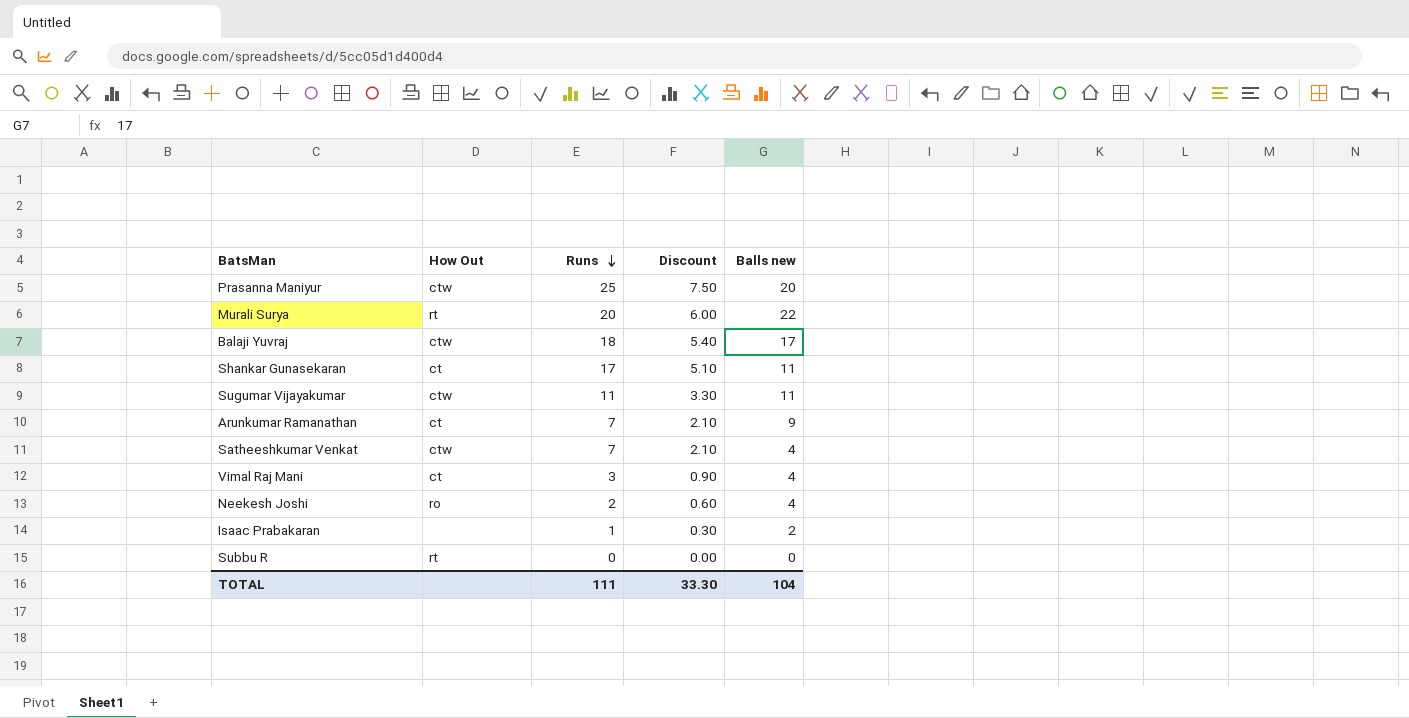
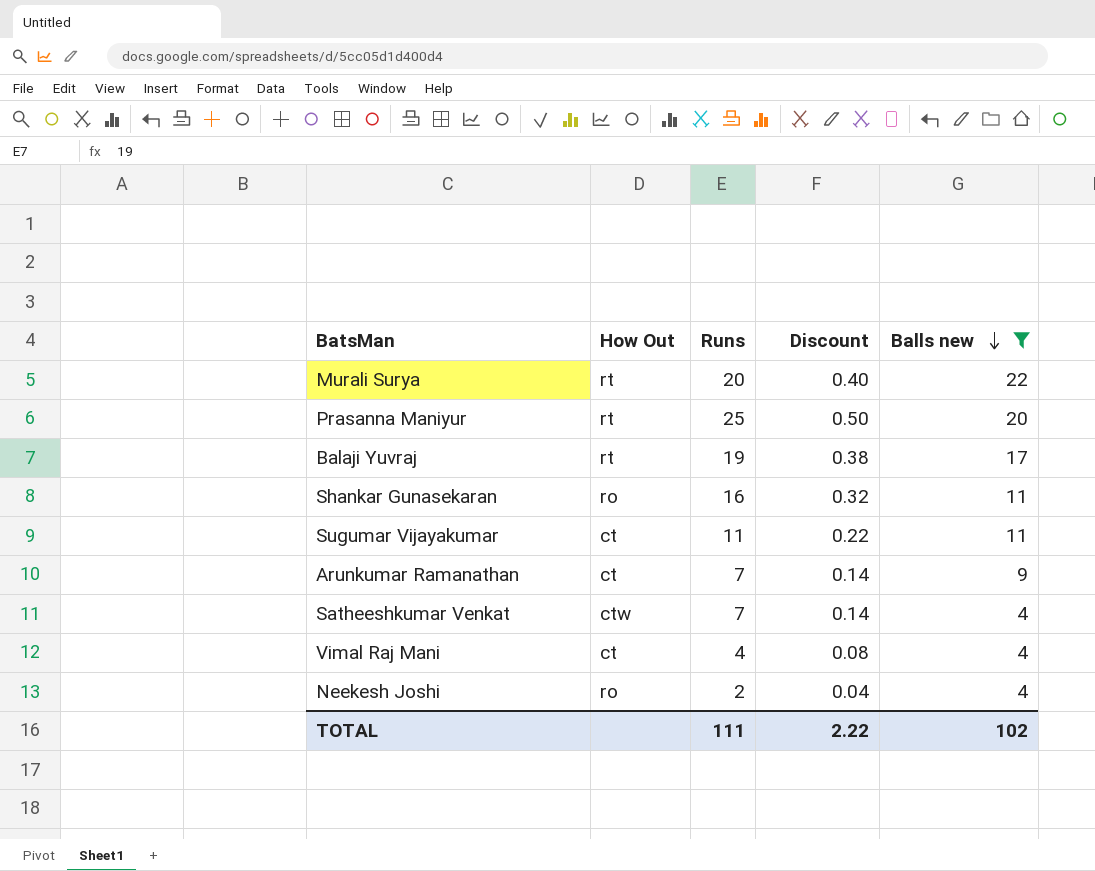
filter: none -> Balls new >= 4
row order: Runs descending -> Balls new descending
column Discount | formula: [Runs] * 0.3 -> [Runs] * 0.02
Prasanna Maniyur | How Out: ctw -> rt
Balaji Yuvraj | How Out: ctw -> rt
Balaji Yuvraj | Runs: 18 -> 19
Shankar Gunasekaran | How Out: ct -> ro
Shankar Gunasekaran | Runs: 17 -> 16
Sugumar Vijayakumar | How Out: ctw -> ct
Vimal Raj Mani | Runs: 3 -> 4
TOTAL | Discount: 33.30 -> 2.22
TOTAL | Balls new: 104 -> 102

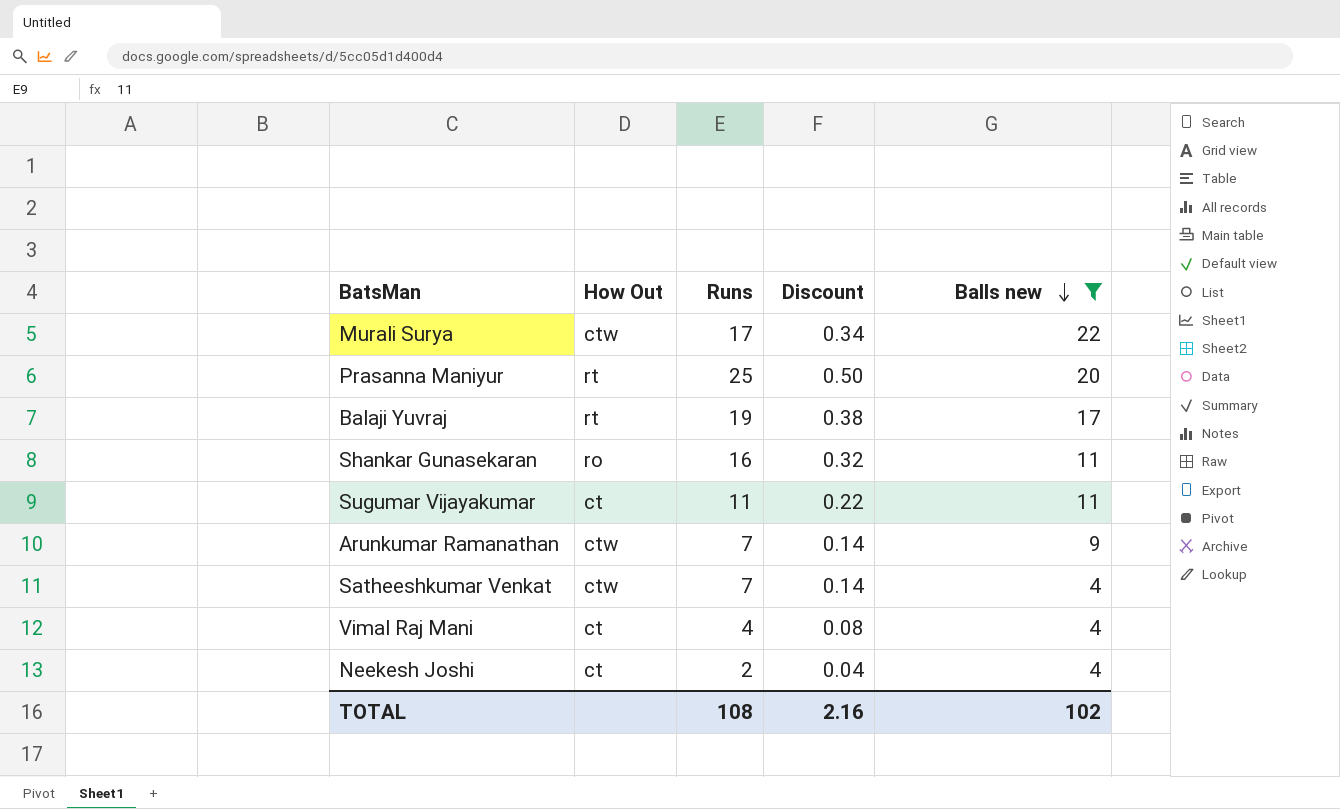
Murali Surya | How Out: rt -> ctw
Murali Surya | Runs: 20 -> 17
Murali Surya | Discount: 0.40 -> 0.34
Arunkumar Ramanathan | How Out: ct -> ctw
Neekesh Joshi | How Out: ro -> ct
TOTAL | Runs: 111 -> 108
TOTAL | Discount: 2.22 -> 2.16

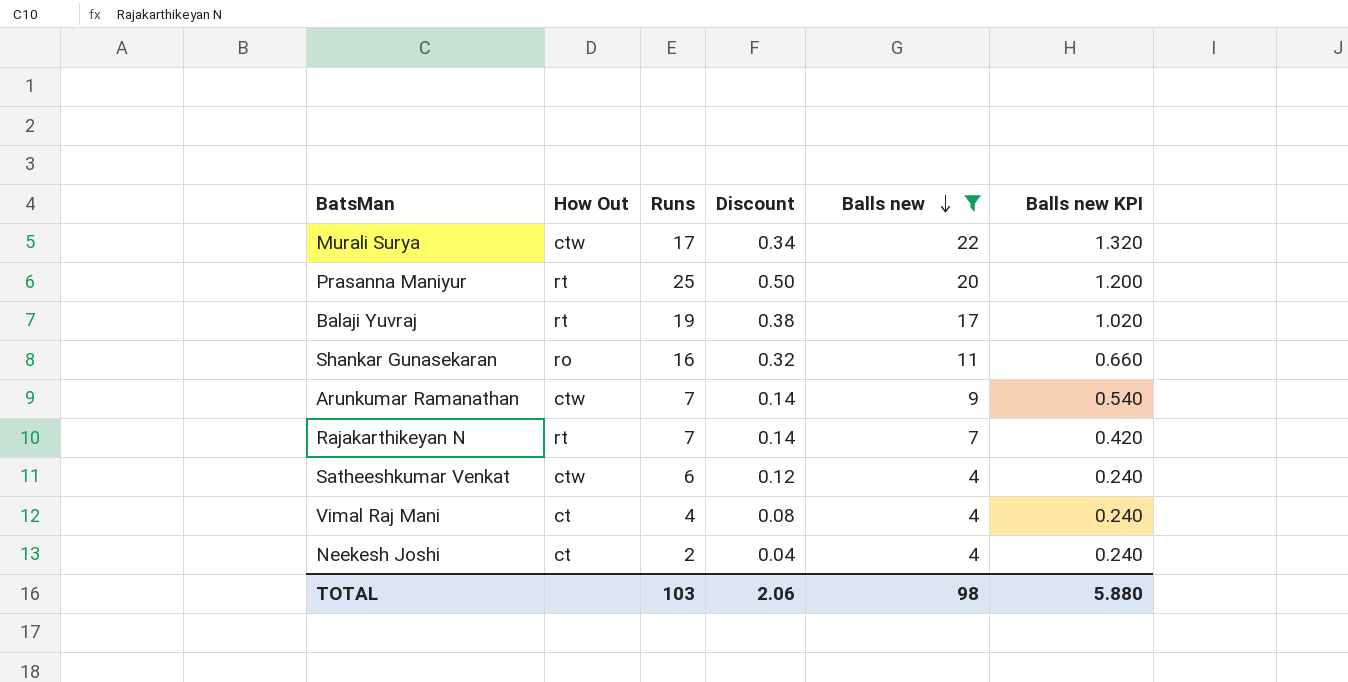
column Balls new KPI | formula: none -> [Balls new] * 0.06
row Sugumar Vijayakumar: ct | 11 | 0.22 | 11 -> none
row Rajakarthikeyan N: none -> rt | 7 | 0.14 | 7 | 0.420
Satheeshkumar Venkat | Runs: 7 -> 6
Satheeshkumar Venkat | Discount: 0.14 -> 0.12
TOTAL | Runs: 108 -> 103
TOTAL | Discount: 2.16 -> 2.06
TOTAL | Balls new: 102 -> 98

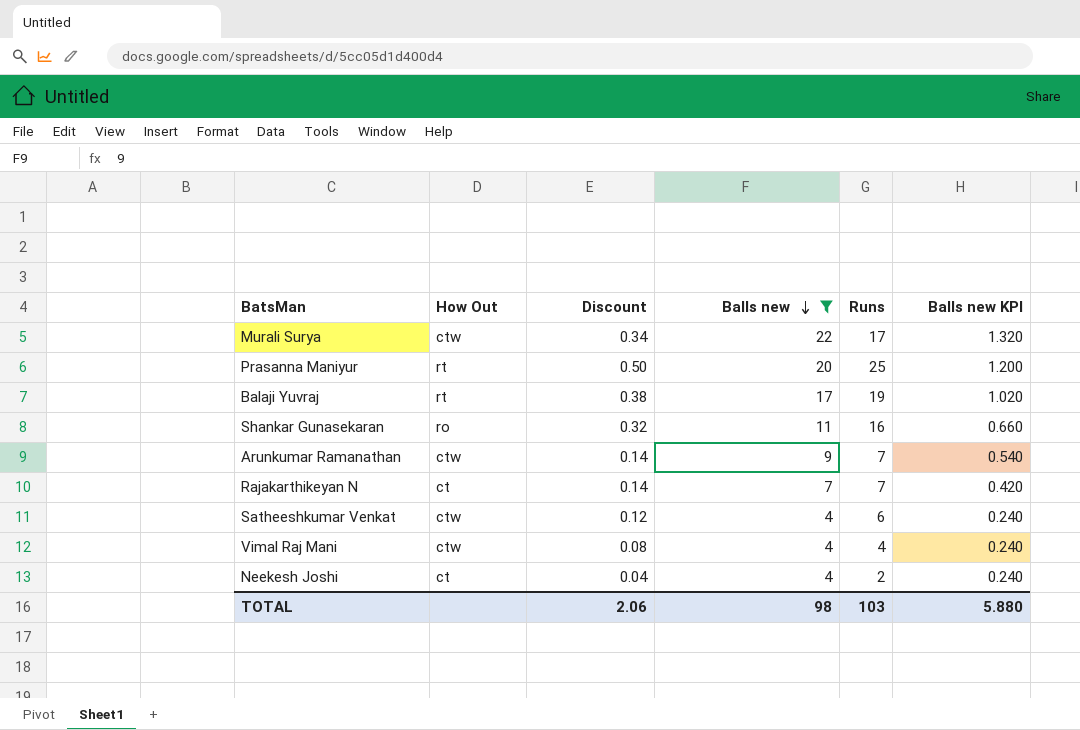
column Runs | position: 3 -> 5
Rajakarthikeyan N | How Out: rt -> ct
Vimal Raj Mani | How Out: ct -> ctw

